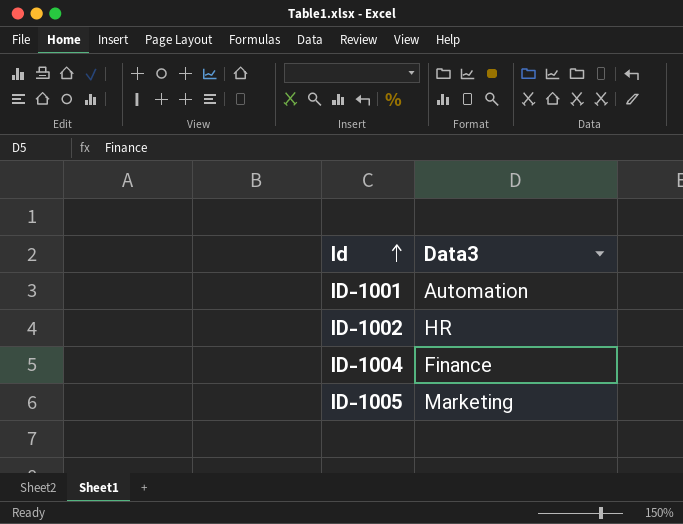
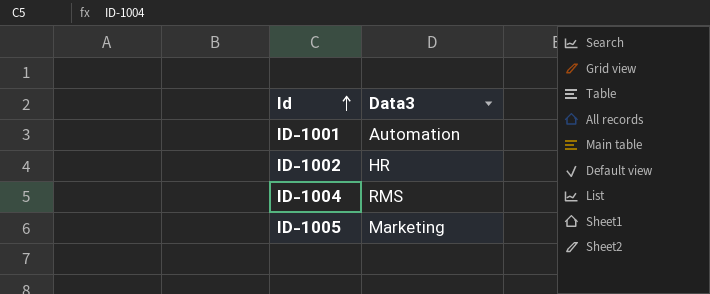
ID-1004 | Data3: Finance -> RMS

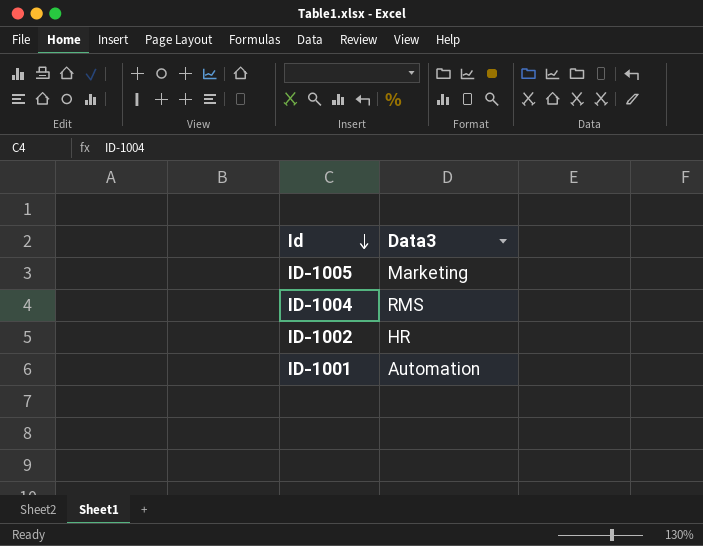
row order: Id ascending -> Id descending

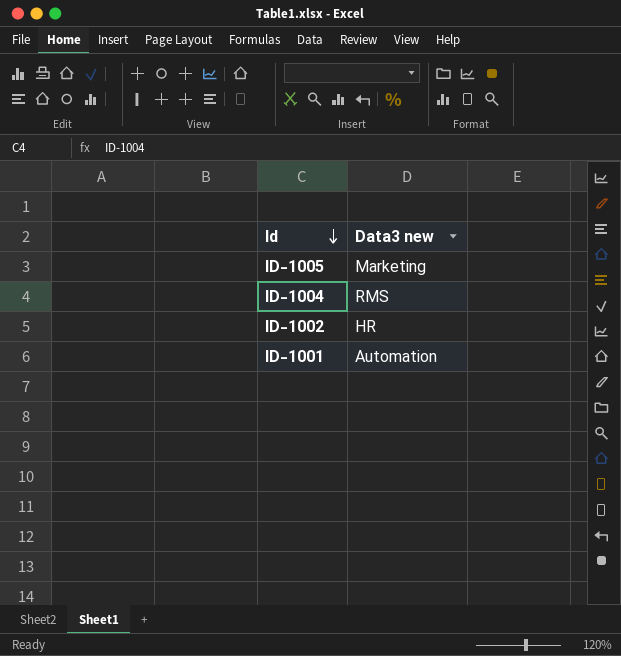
column name: Data3 -> Data3 new

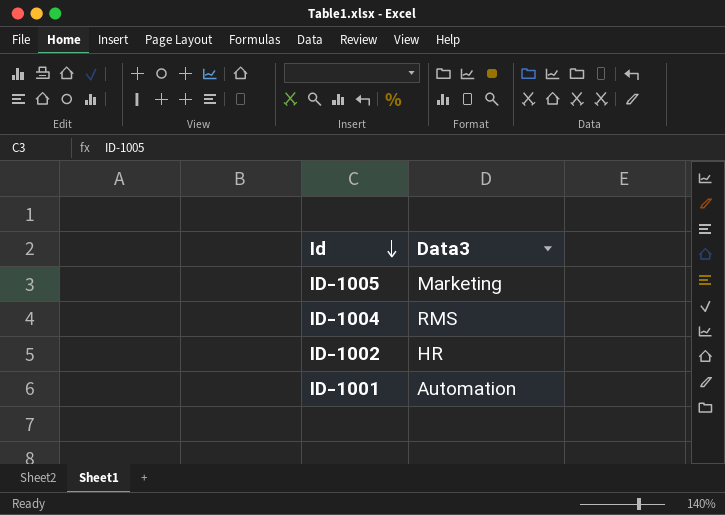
column name: Data3 new -> Data3

